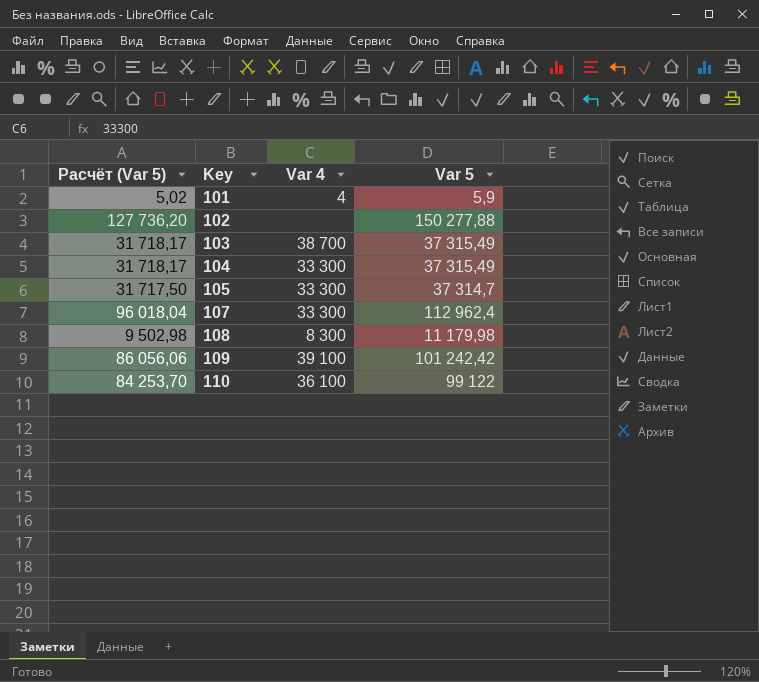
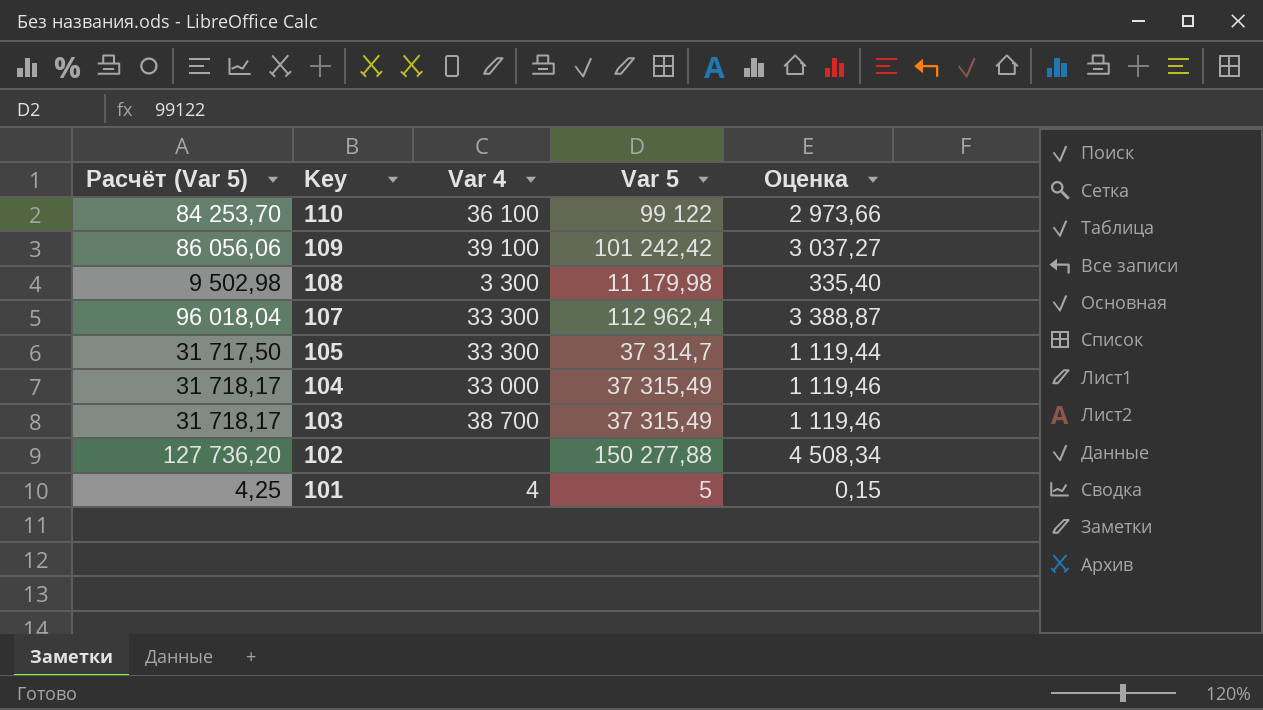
row order: Key ascending -> Key descending
column Оценка | formula: none -> [Var 5] * 0,03
108 | Var 4: 8 300 -> 3 300
104 | Var 4: 33 300 -> 33 000
101 | Расчёт (Var 5): 5,02 -> 4,25
101 | Var 5: 5,9 -> 5

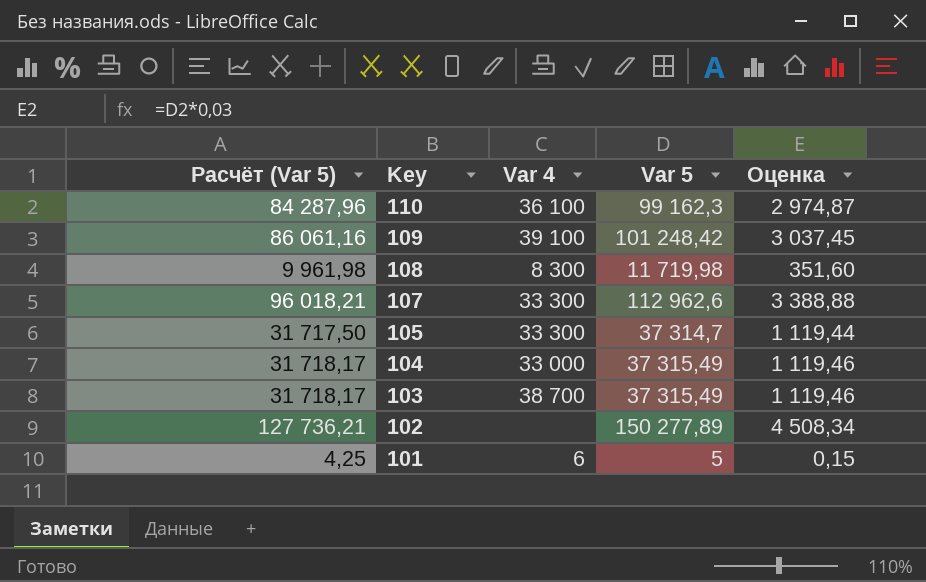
110 | Расчёт (Var 5): 84 253,70 -> 84 287,96
110 | Var 5: 99 122 -> 99 162,3
110 | Оценка: 2 973,66 -> 2 974,87
109 | Расчёт (Var 5): 86 056,06 -> 86 061,16
109 | Var 5: 101 242,42 -> 101 248,42
109 | Оценка: 3 037,27 -> 3 037,45
108 | Расчёт (Var 5): 9 502,98 -> 9 961,98
108 | Var 4: 3 300 -> 8 300
108 | Var 5: 11 179,98 -> 11 719,98
108 | Оценка: 335,40 -> 351,60
107 | Расчёт (Var 5): 96 018,04 -> 96 018,21
107 | Var 5: 112 962,4 -> 112 962,6
107 | Оценка: 3 388,87 -> 3 388,88
102 | Расчёт (Var 5): 127 736,20 -> 127 736,21
102 | Var 5: 150 277,88 -> 150 277,89
101 | Var 4: 4 -> 6

